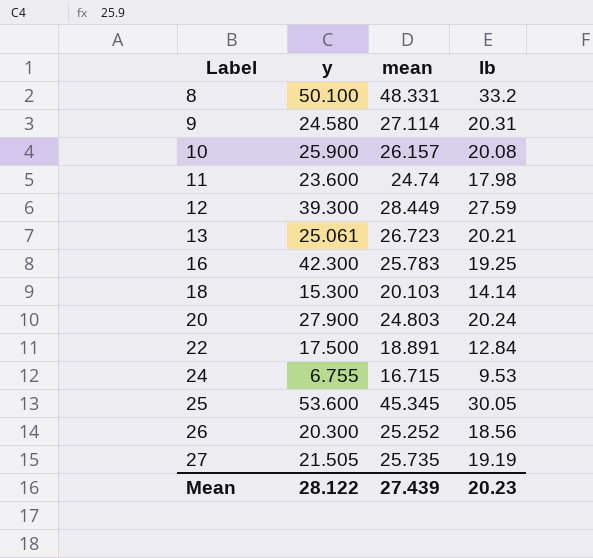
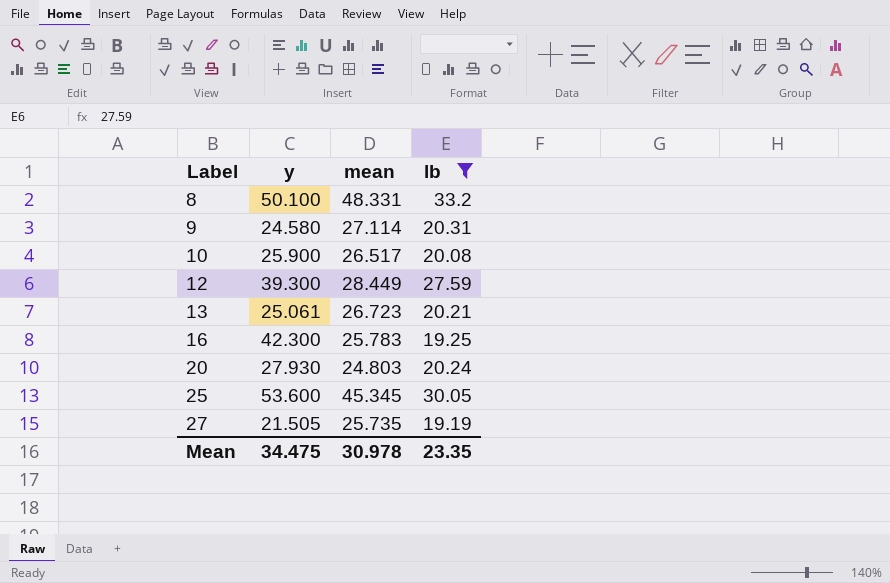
filter: none -> lb >= 19.19
10 | mean: 26.157 -> 26.517
20 | y: 27.900 -> 27.930
Mean | y: 28.122 -> 34.475
Mean | mean: 27.439 -> 30.978
Mean | lb: 20.23 -> 23.35

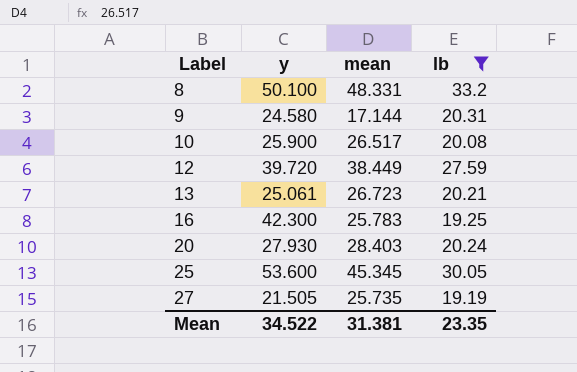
9 | mean: 27.114 -> 17.144
12 | y: 39.300 -> 39.720
12 | mean: 28.449 -> 38.449
20 | mean: 24.803 -> 28.403
Mean | y: 34.475 -> 34.522
Mean | mean: 30.978 -> 31.381

